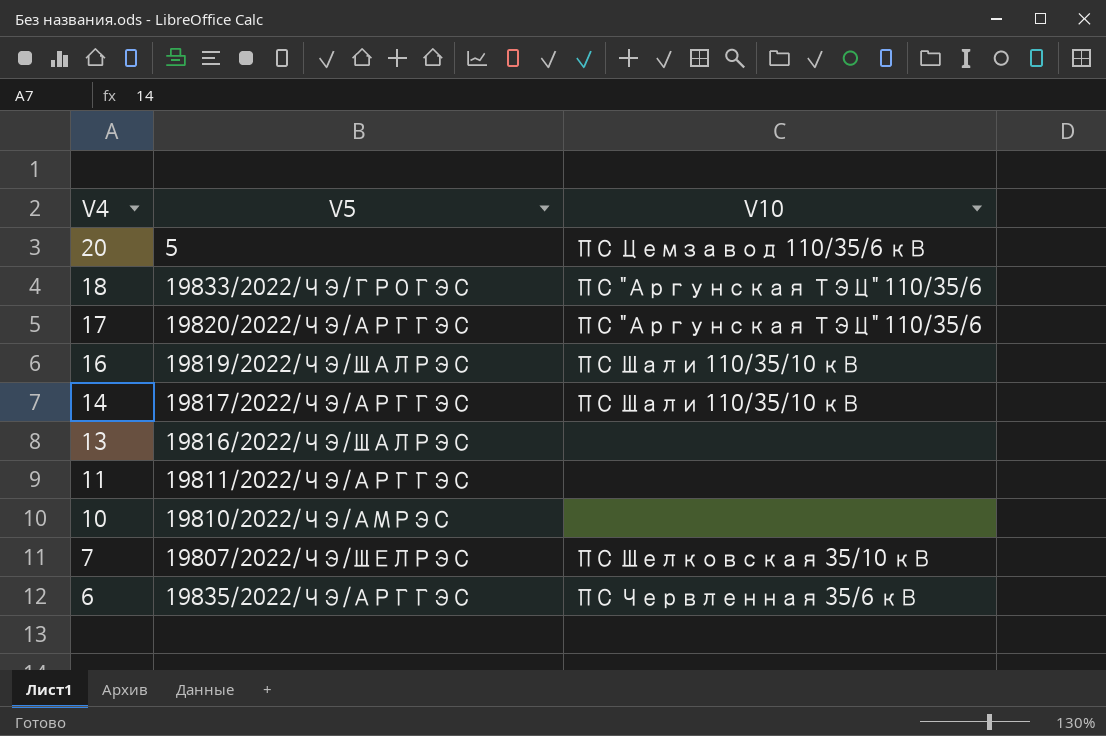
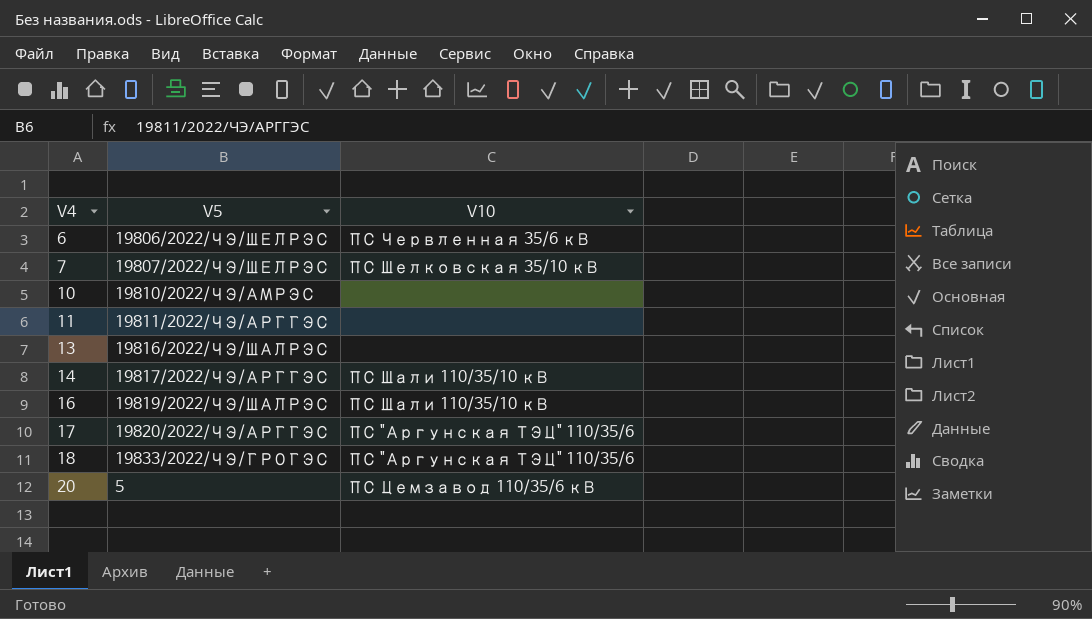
row order: V4 descending -> V4 ascending
6 | V5: 19835/2022/ЧЭ/АРГГЭС -> 19806/2022/ЧЭ/ШЕЛРЭС

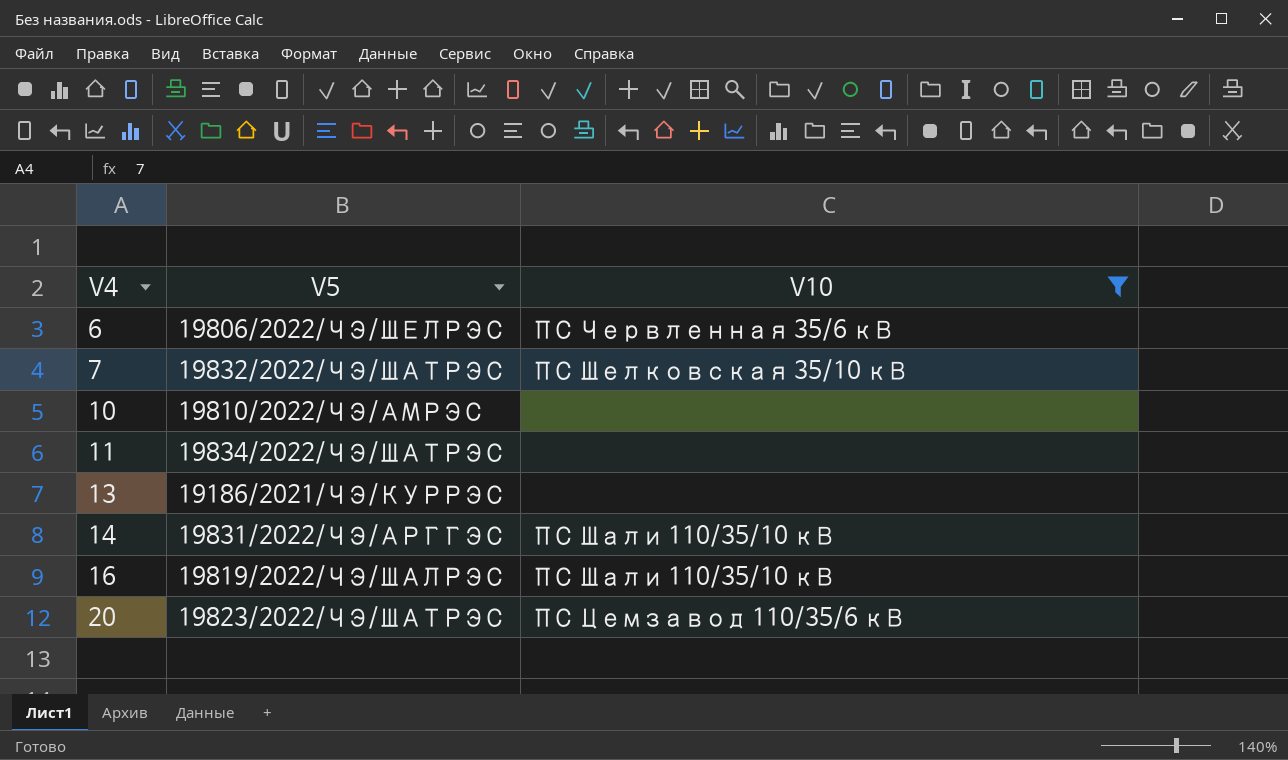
filter: none -> V10 != ПС "Аргунская ТЭЦ" 110/35/6
7 | V5: 19807/2022/ЧЭ/ШЕЛРЭС -> 19832/2022/ЧЭ/ШАТРЭС
11 | V5: 19811/2022/ЧЭ/АРГГЭС -> 19834/2022/ЧЭ/ШАТРЭС
13 | V5: 19816/2022/ЧЭ/ШАЛРЭС -> 19186/2021/ЧЭ/КУРРЭС
14 | V5: 19817/2022/ЧЭ/АРГГЭС -> 19831/2022/ЧЭ/АРГГЭС
20 | V5: 5 -> 19823/2022/ЧЭ/ШАТРЭС

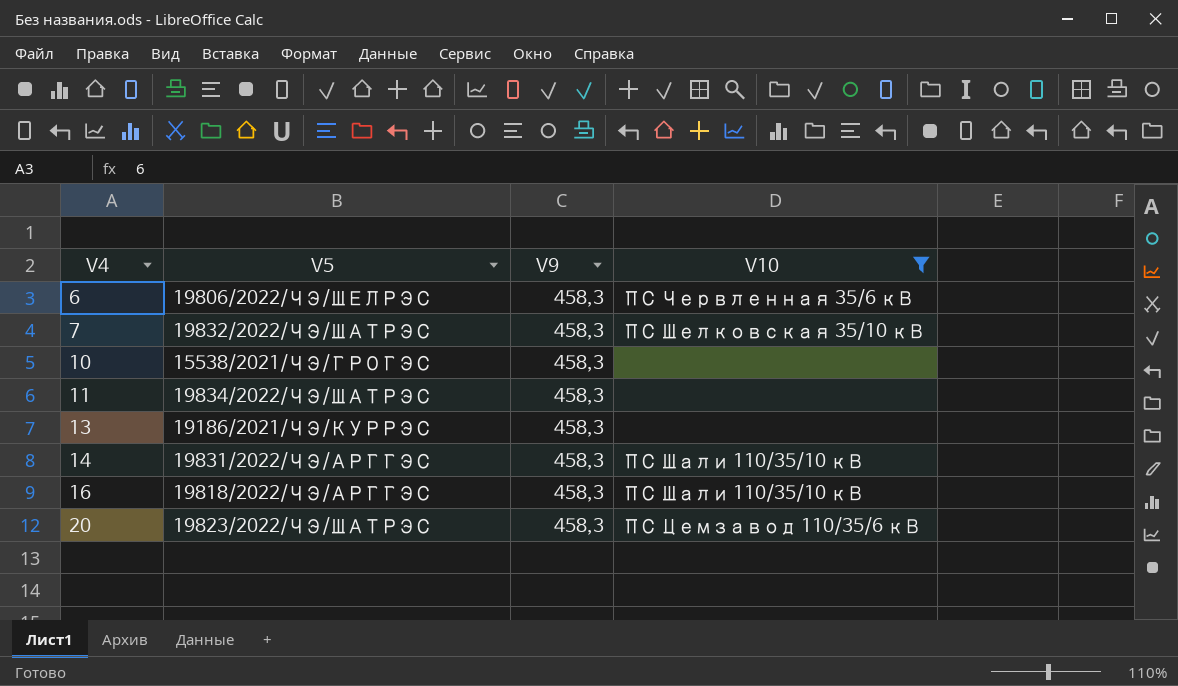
column V9 | position: none -> 3
10 | V5: 19810/2022/ЧЭ/АМРЭС -> 15538/2021/ЧЭ/ГРОГЭС
16 | V5: 19819/2022/ЧЭ/ШАЛРЭС -> 19818/2022/ЧЭ/АРГГЭС

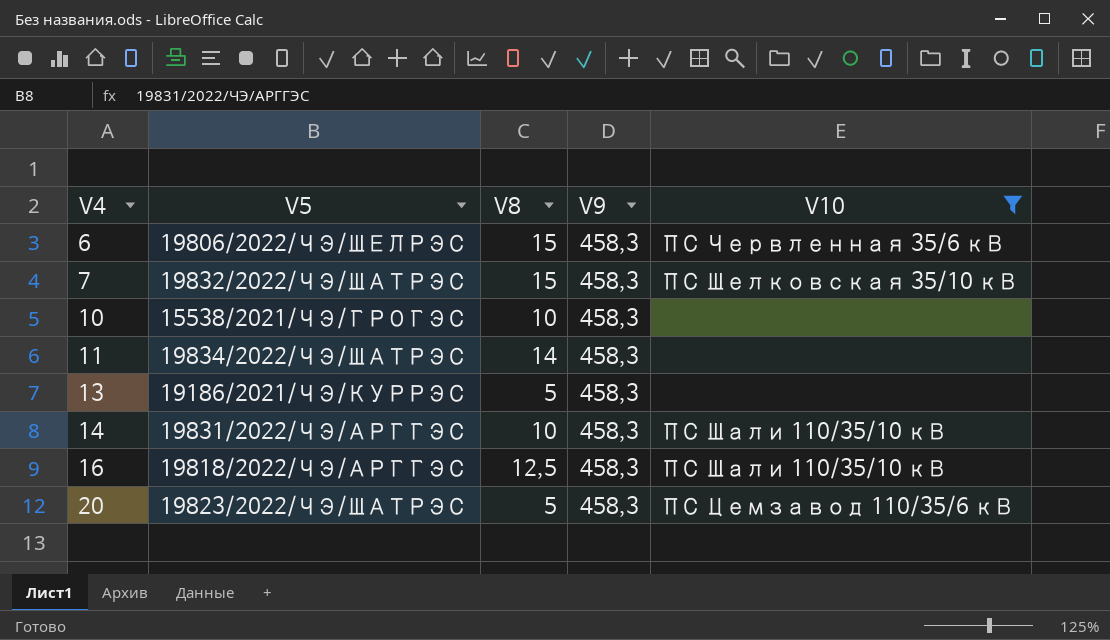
column V8 | position: none -> 3

